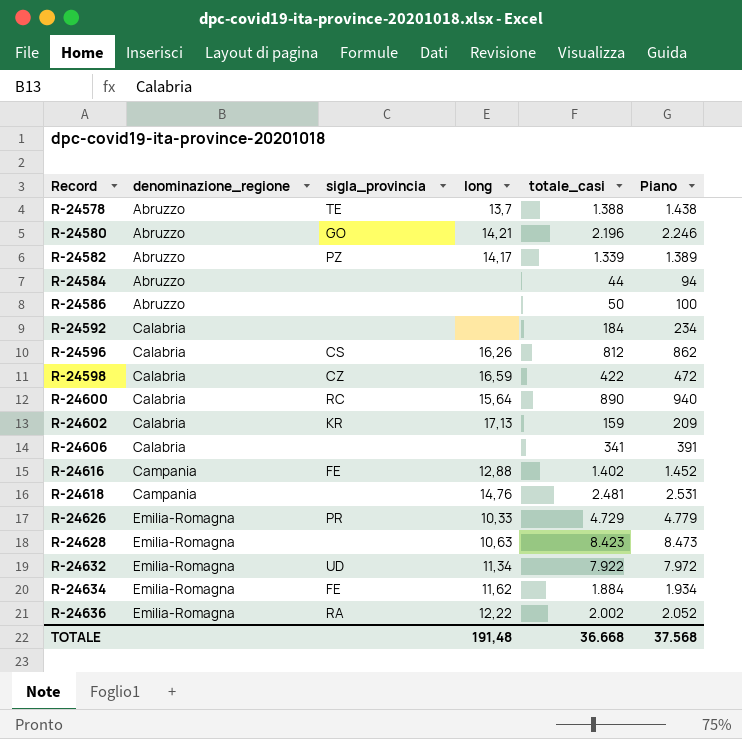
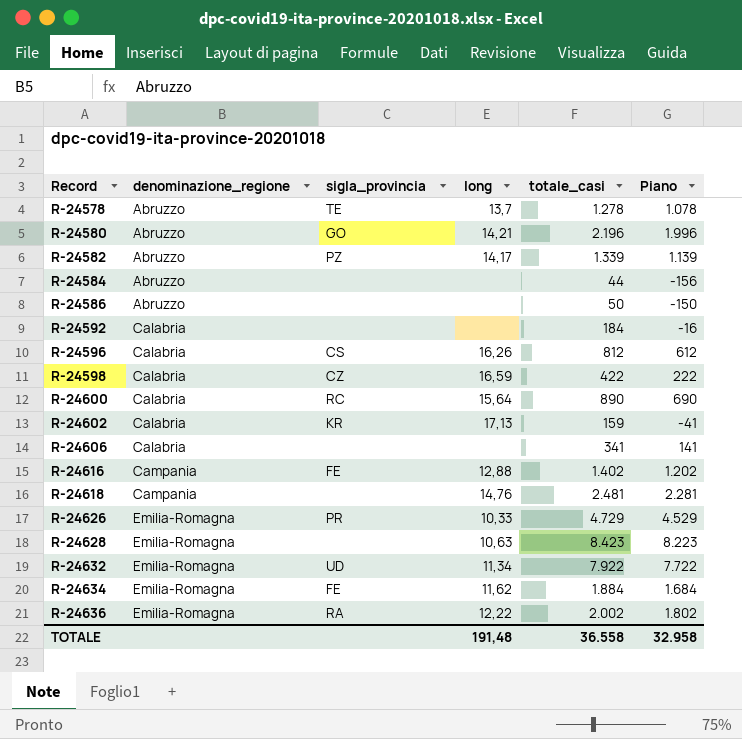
column Piano | formula: [totale_casi] + 50 -> [totale_casi] - 200
R-24578 | totale_casi: 1.388 -> 1.278
TOTALE | totale_casi: 36.668 -> 36.558
TOTALE | Piano: 37.568 -> 32.958

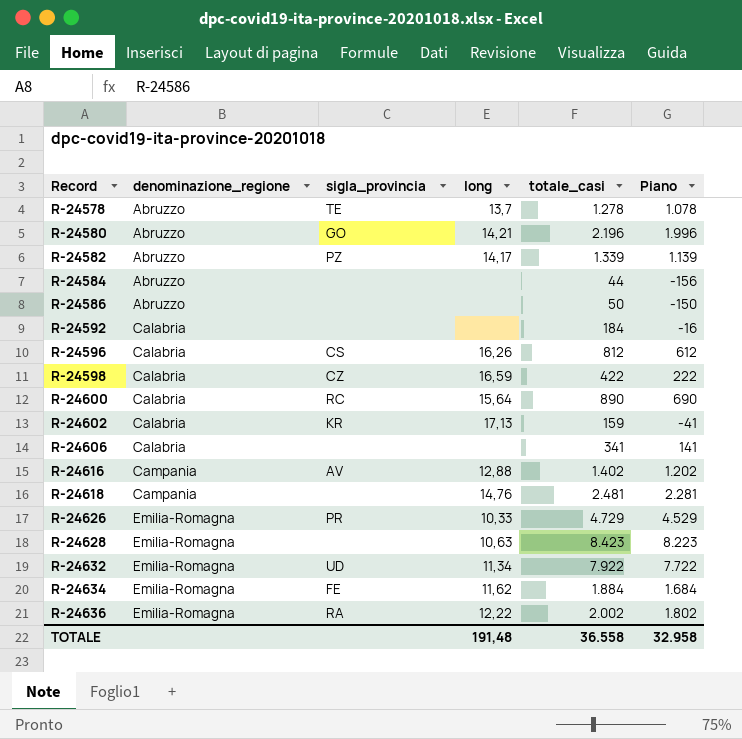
R-24616 | sigla_provincia: FE -> AV

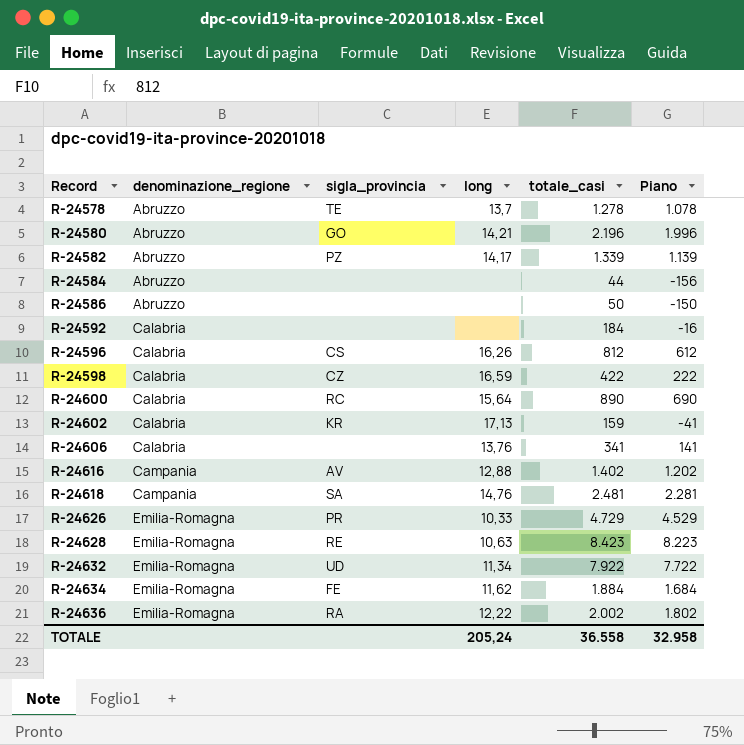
R-24606 | long: none -> 13,76
R-24618 | sigla_provincia: none -> SA
R-24628 | sigla_provincia: none -> RE
TOTALE | long: 191,48 -> 205,24

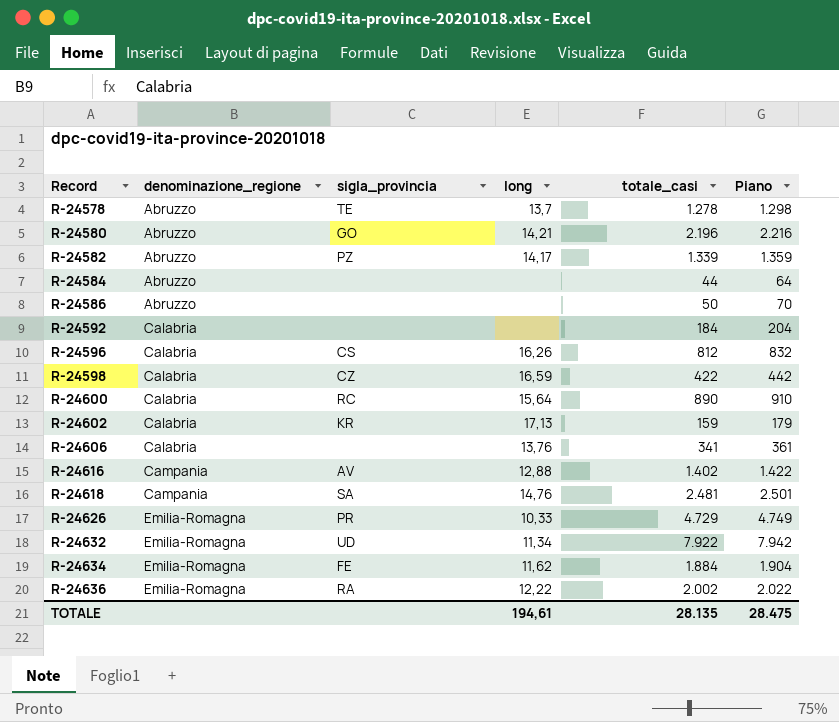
column Piano | formula: [totale_casi] - 200 -> [totale_casi] + 20
row R-24628: Emilia-Romagna | RE | 10,63 | 8.423 | 8.223 -> none
TOTALE | long: 205,24 -> 194,61
TOTALE | totale_casi: 36.558 -> 28.135
TOTALE | Piano: 32.958 -> 28.475

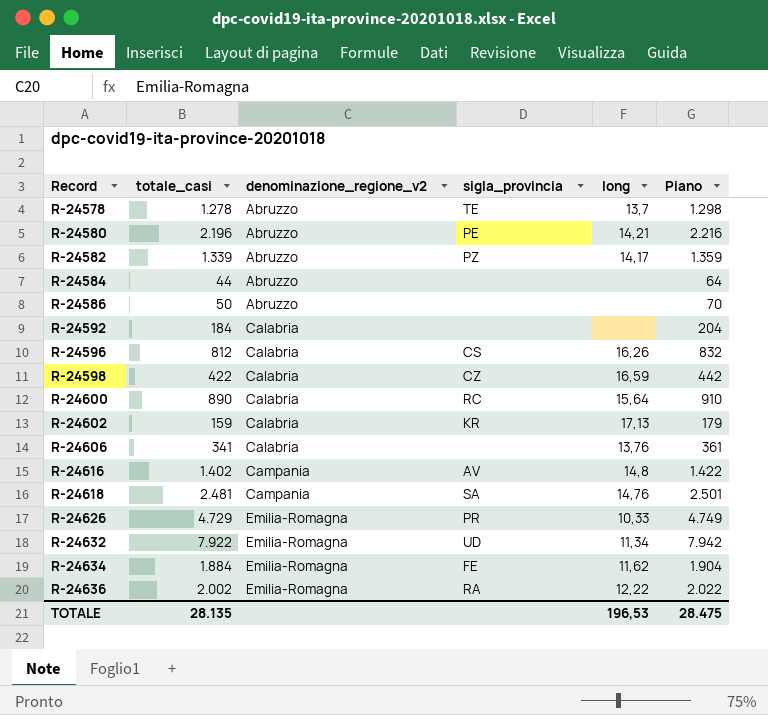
column totale_casi | position: 5 -> 2
column name: denominazione_regione -> denominazione_regione_v2
R-24580 | sigla_provincia: GO -> PE
R-24616 | long: 12,88 -> 14,8
TOTALE | long: 194,61 -> 196,53

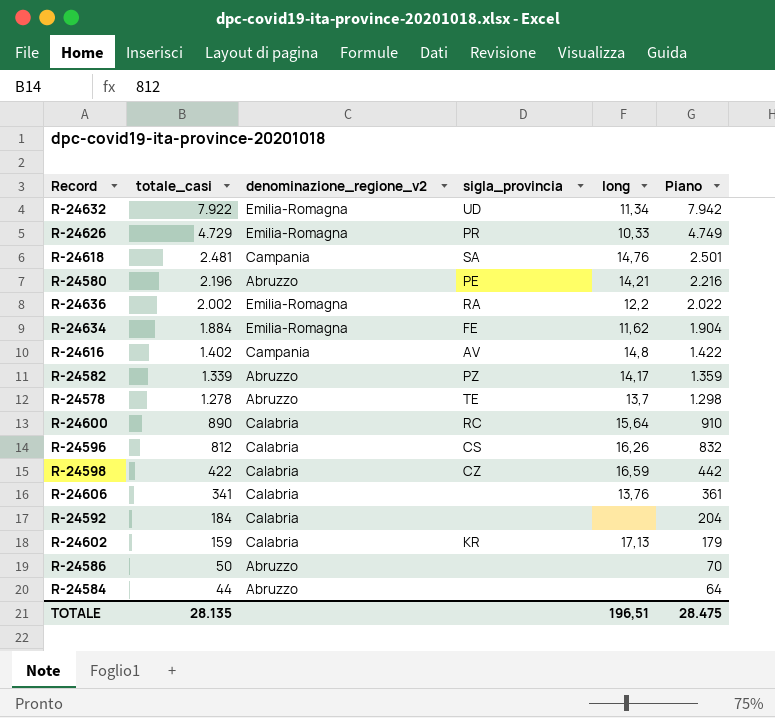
row order: Record ascending -> totale_casi descending
R-24636 | long: 12,22 -> 12,2
TOTALE | long: 196,53 -> 196,51

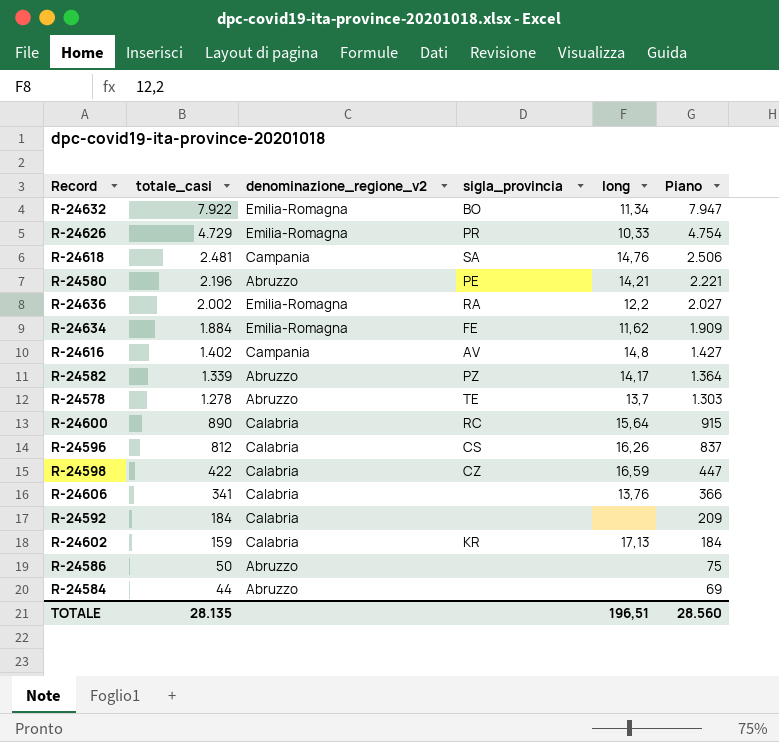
column Piano | formula: [totale_casi] + 20 -> [totale_casi] + 25
R-24632 | sigla_provincia: UD -> BO
TOTALE | Piano: 28.475 -> 28.560

